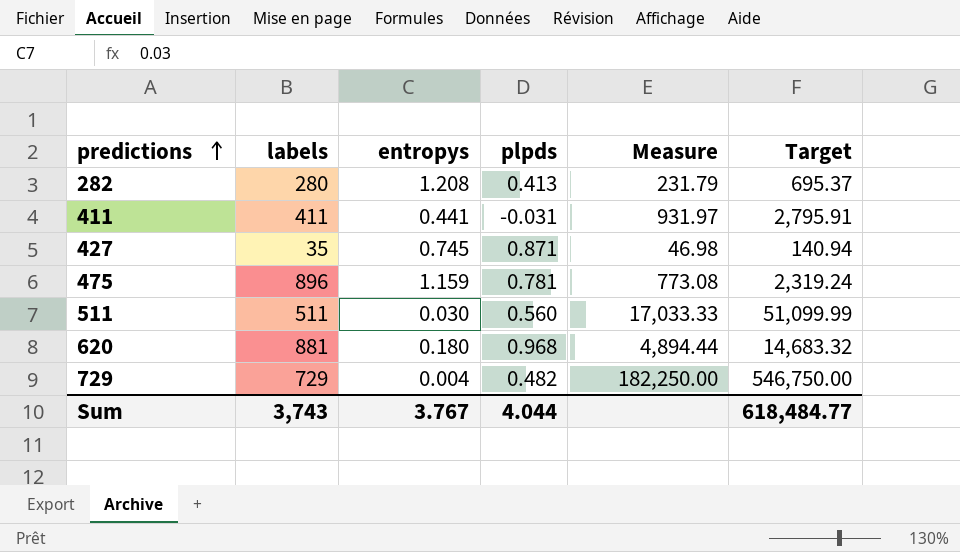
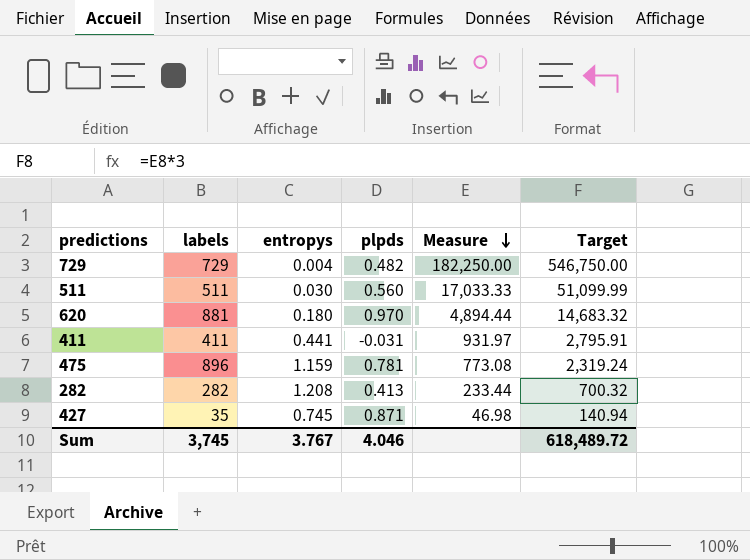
row order: predictions ascending -> Measure descending
620 | plpds: 0.968 -> 0.970
282 | labels: 280 -> 282
282 | Measure: 231.79 -> 233.44
282 | Target: 695.37 -> 700.32
Sum | labels: 3,743 -> 3,745
Sum | plpds: 4.044 -> 4.046
Sum | Target: 618,484.77 -> 618,489.72

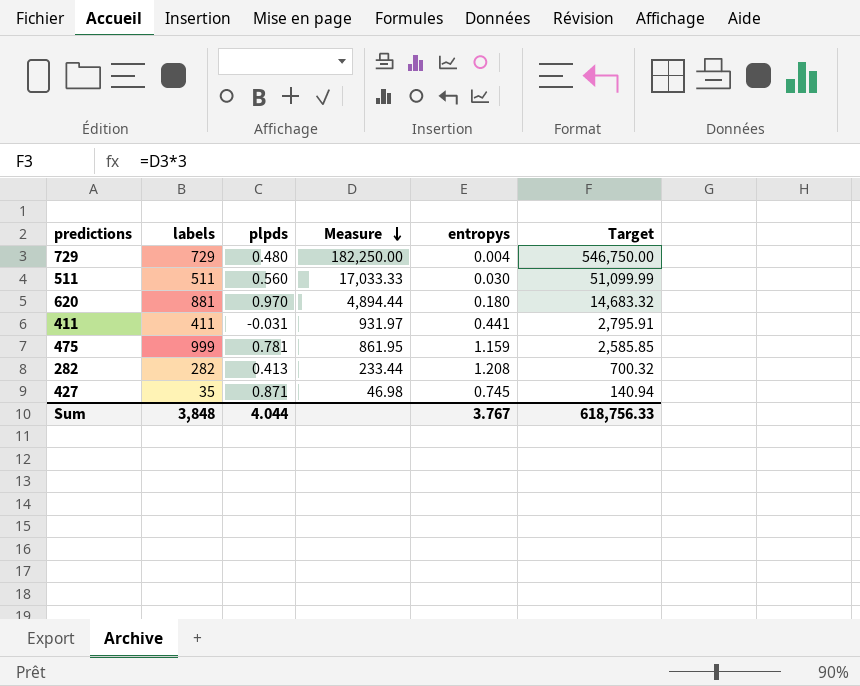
column entropys | position: 3 -> 5
729 | plpds: 0.482 -> 0.480
475 | labels: 896 -> 999
475 | Measure: 773.08 -> 861.95
475 | Target: 2,319.24 -> 2,585.85
Sum | labels: 3,745 -> 3,848
Sum | plpds: 4.046 -> 4.044
Sum | Target: 618,489.72 -> 618,756.33

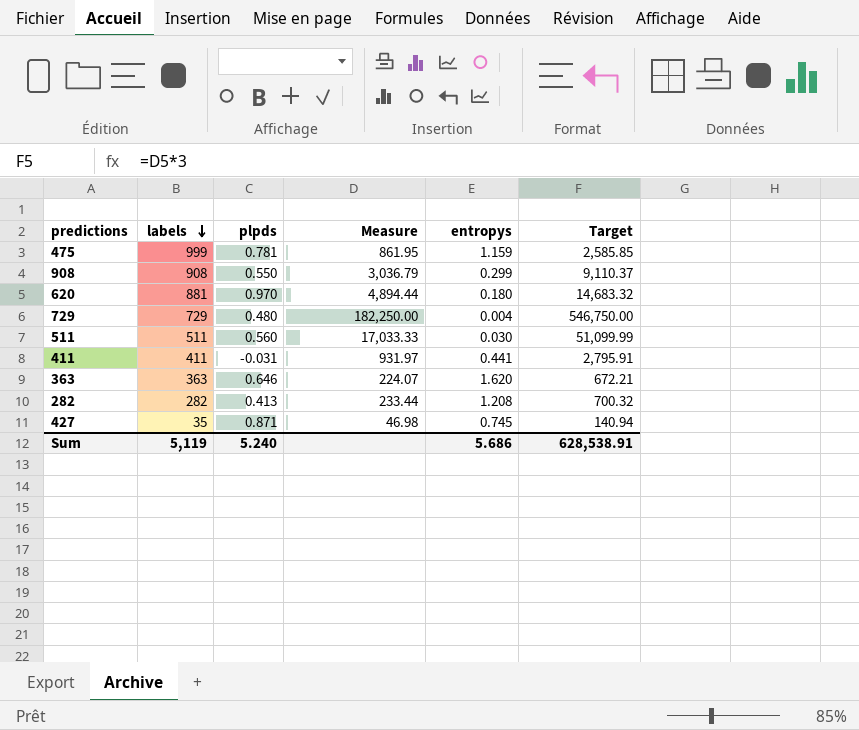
row order: Measure descending -> labels descending
row 908: none -> 908 | 0.550 | 3,036.79 | 0.299 | 9,110.37
row 363: none -> 363 | 0.646 | 224.07 | 1.620 | 672.21
Sum | labels: 3,848 -> 5,119
Sum | plpds: 4.044 -> 5.240
Sum | entropys: 3.767 -> 5.686
Sum | Target: 618,756.33 -> 628,538.91

